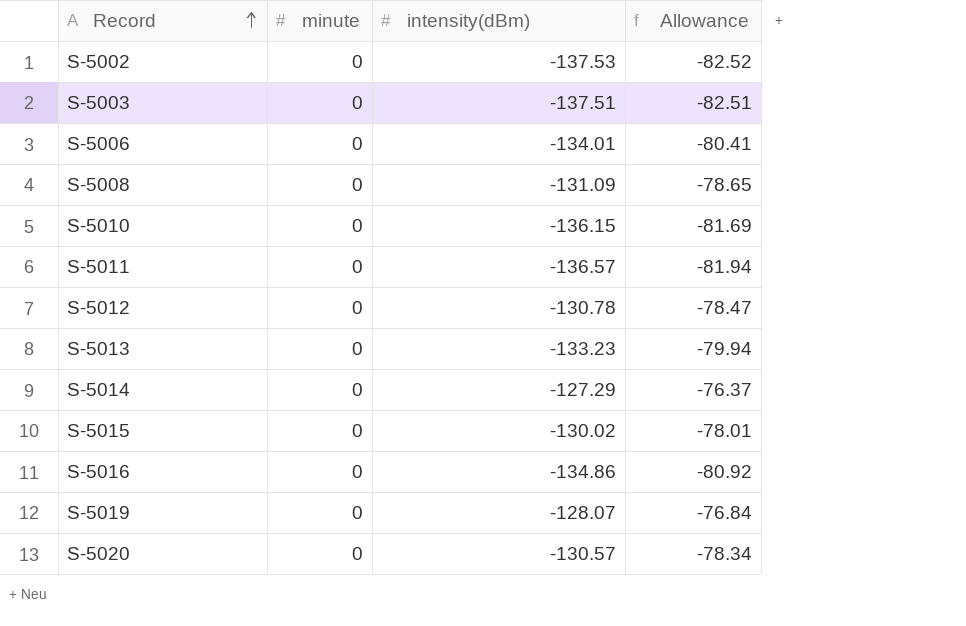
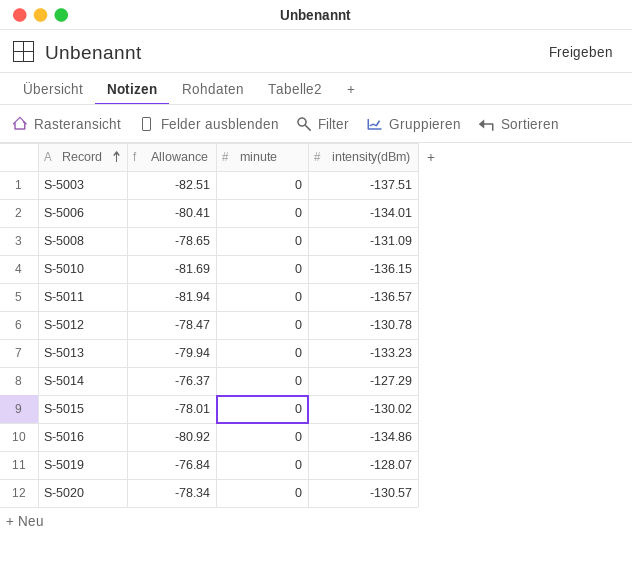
column Allowance | position: 4 -> 2
row S-5002: 0 | -137.53 | -82.52 -> none

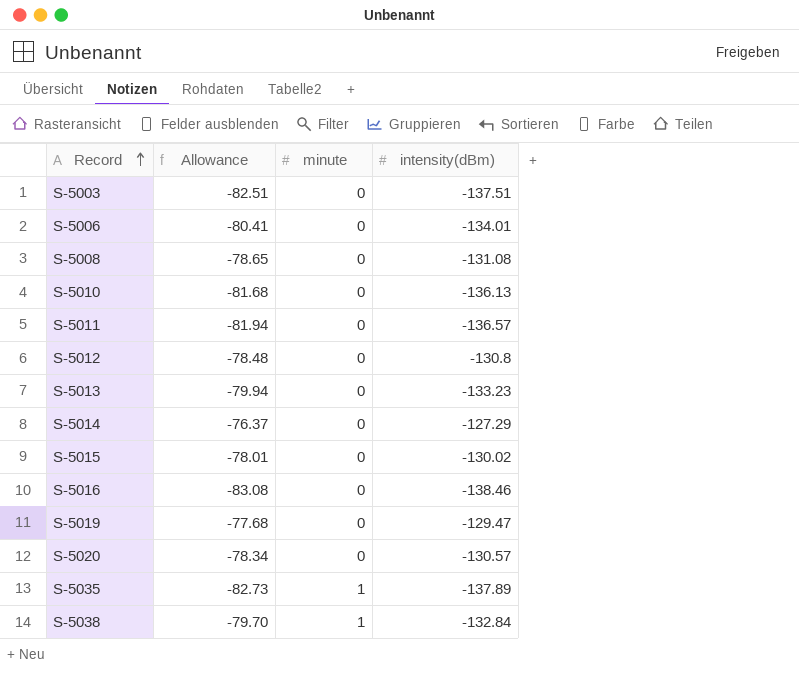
S-5008 | intensity(dBm): -131.09 -> -131.08
S-5010 | Allowance: -81.69 -> -81.68
S-5010 | intensity(dBm): -136.15 -> -136.13
S-5012 | Allowance: -78.47 -> -78.48
S-5012 | intensity(dBm): -130.78 -> -130.8
S-5016 | Allowance: -80.92 -> -83.08
S-5016 | intensity(dBm): -134.86 -> -138.46
S-5019 | Allowance: -76.84 -> -77.68
S-5019 | intensity(dBm): -128.07 -> -129.47
row S-5035: none -> -82.73 | 1 | -137.89
row S-5038: none -> -79.70 | 1 | -132.84

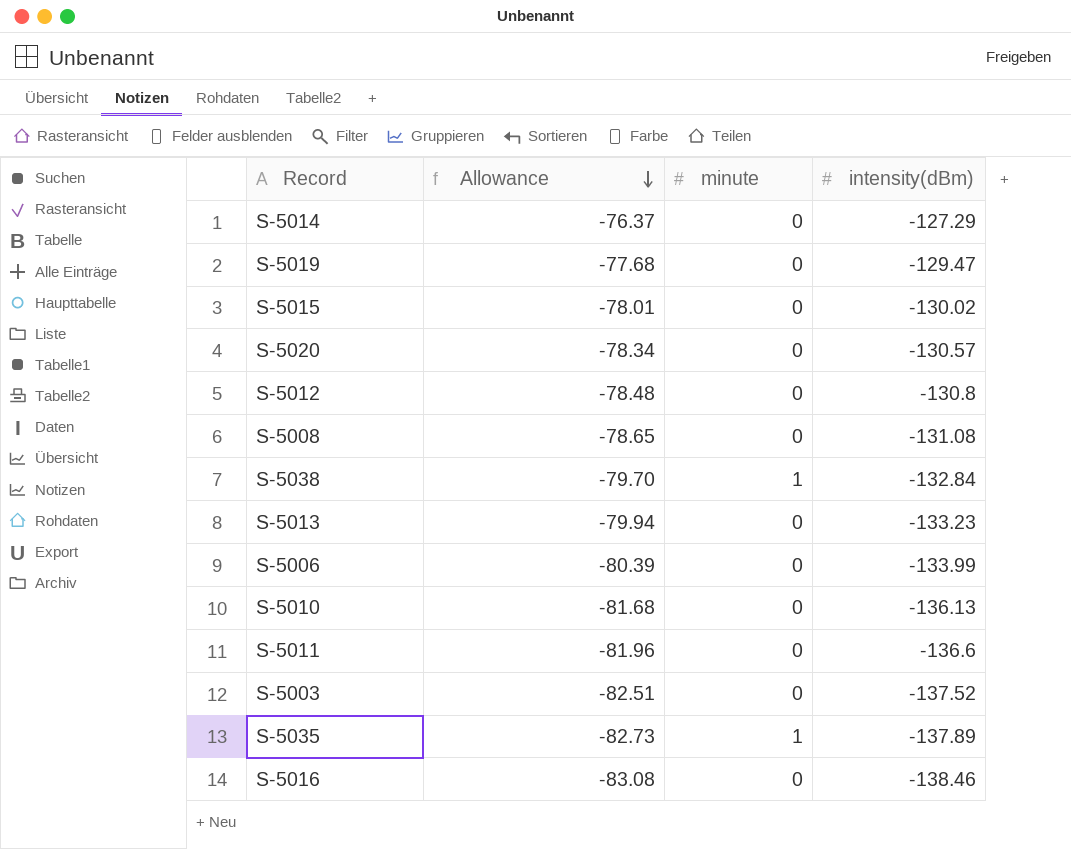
row order: Record ascending -> Allowance descending
S-5006 | Allowance: -80.41 -> -80.39
S-5006 | intensity(dBm): -134.01 -> -133.99
S-5011 | Allowance: -81.94 -> -81.96
S-5011 | intensity(dBm): -136.57 -> -136.6
S-5003 | intensity(dBm): -137.51 -> -137.52

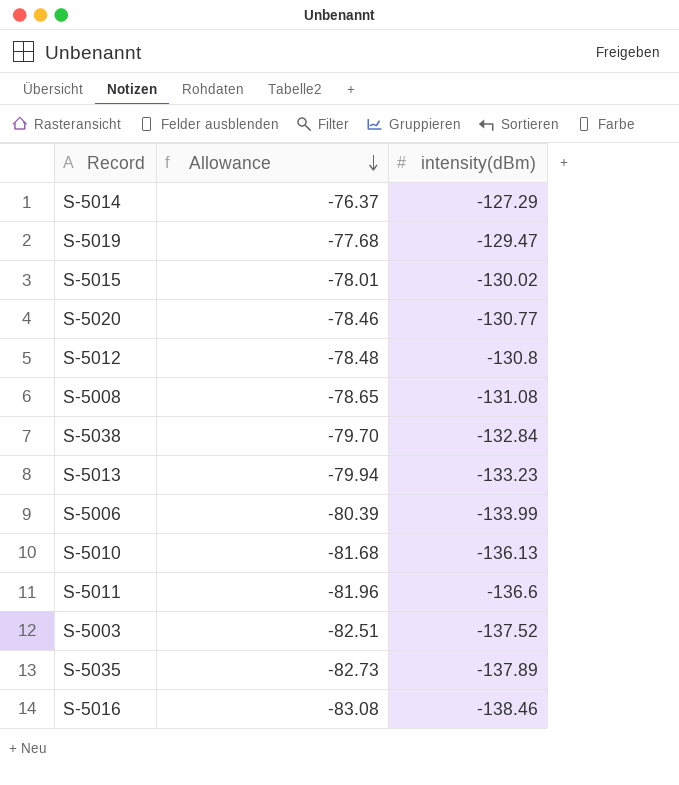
column minute | position: 3 -> none
S-5020 | Allowance: -78.34 -> -78.46
S-5020 | intensity(dBm): -130.57 -> -130.77

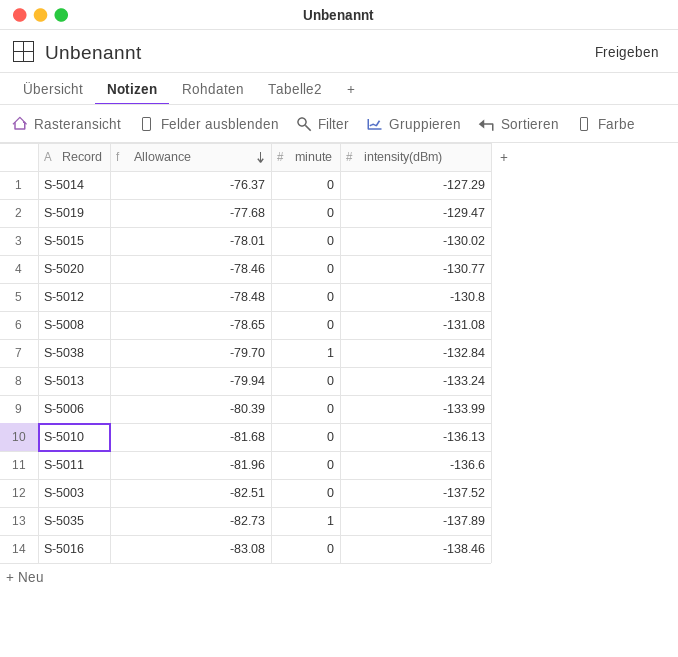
column minute | position: none -> 3
S-5013 | intensity(dBm): -133.23 -> -133.24

